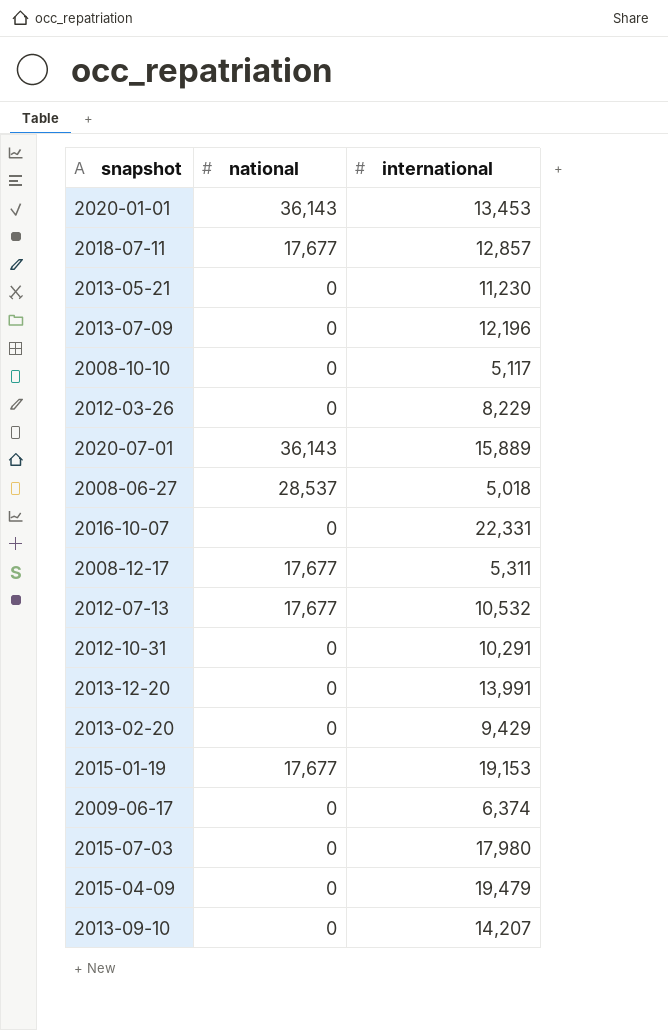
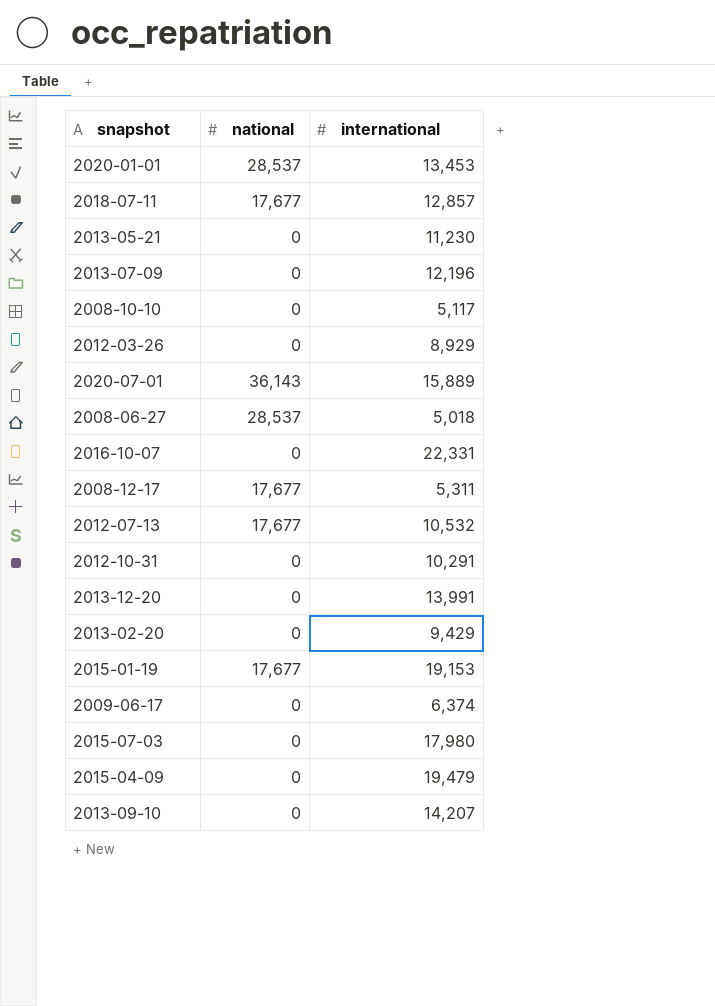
2020-01-01 | national: 36,143 -> 28,537
2012-03-26 | international: 8,229 -> 8,929

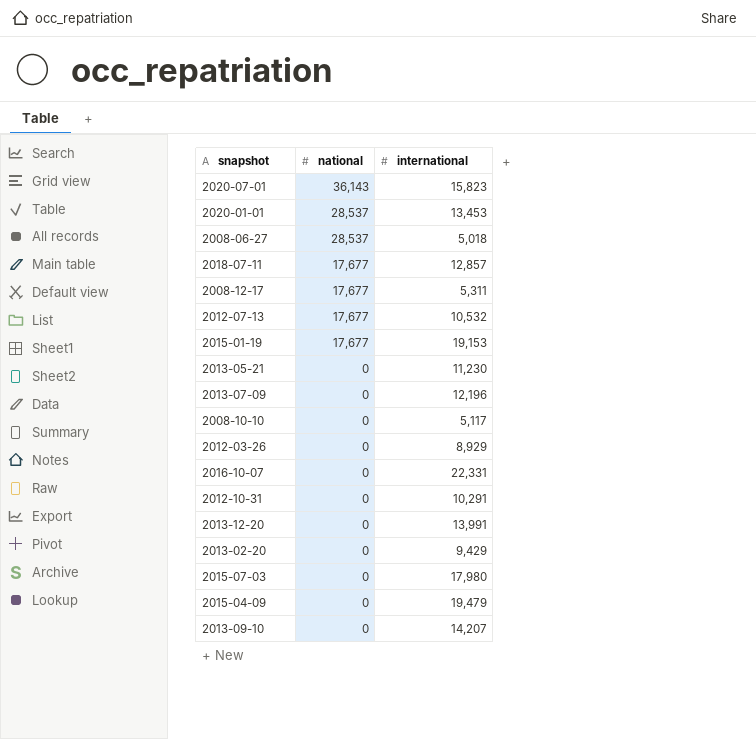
row order: none -> national descending
row 2009-06-17: 0 | 6,374 -> none
2020-07-01 | international: 15,889 -> 15,823

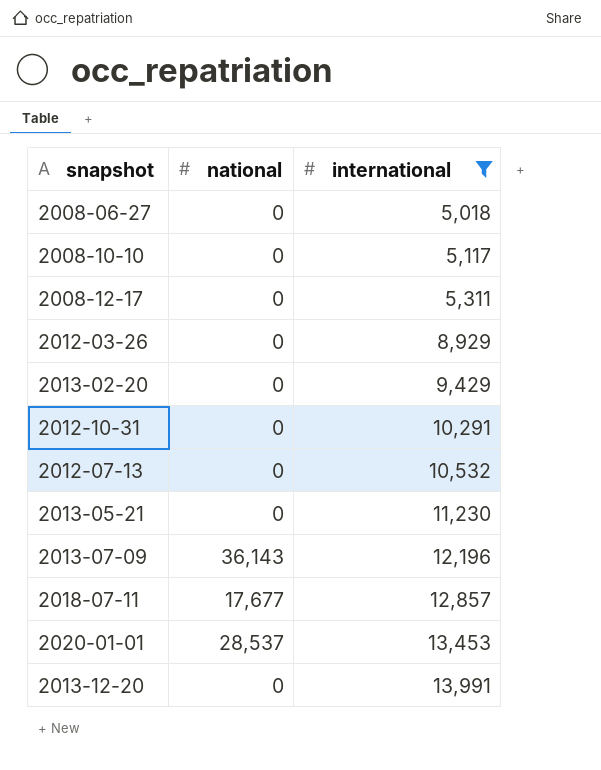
filter: none -> international <= 13,991
row order: national descending -> international ascending
2008-06-27 | national: 28,537 -> 0
2008-12-17 | national: 17,677 -> 0
2012-07-13 | national: 17,677 -> 0
2013-07-09 | national: 0 -> 36,143

